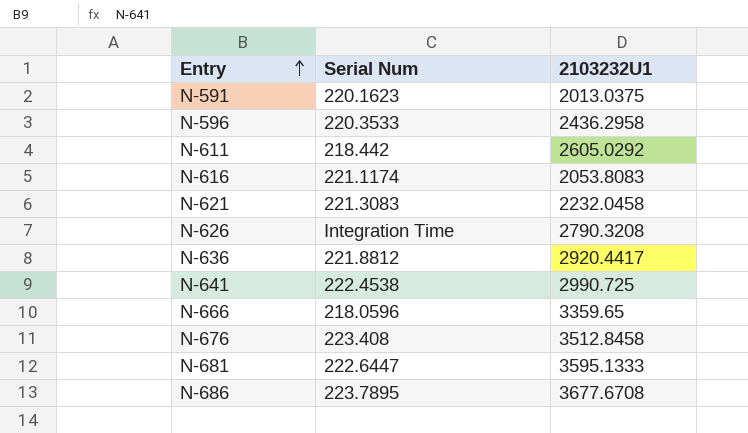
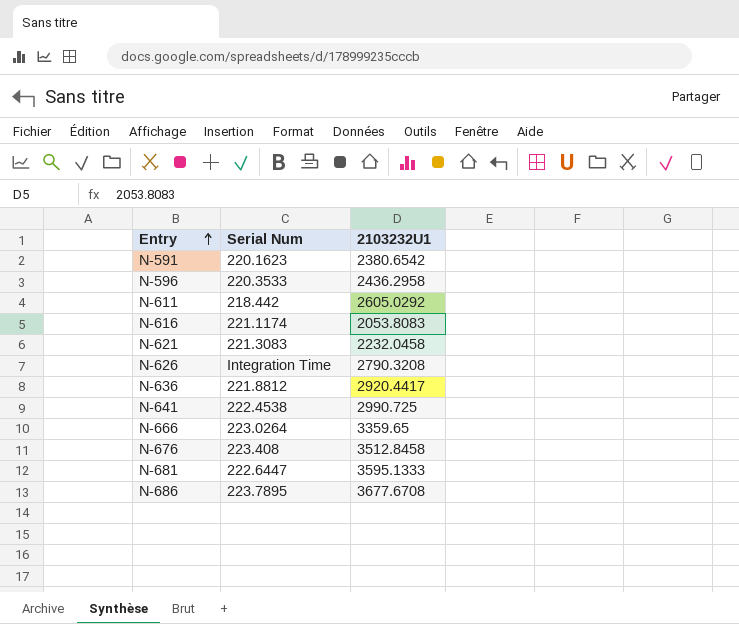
N-591 | 2103232U1: 2013.0375 -> 2380.6542
N-666 | Serial Num: 218.0596 -> 223.0264

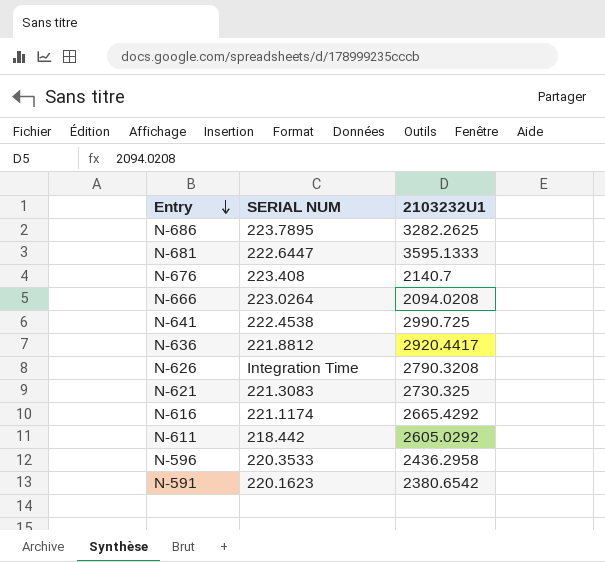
row order: Entry ascending -> Entry descending
column name: Serial Num -> SERIAL NUM
N-686 | 2103232U1: 3677.6708 -> 3282.2625
N-676 | 2103232U1: 3512.8458 -> 2140.7
N-666 | 2103232U1: 3359.65 -> 2094.0208
N-621 | 2103232U1: 2232.0458 -> 2730.325
N-616 | 2103232U1: 2053.8083 -> 2665.4292

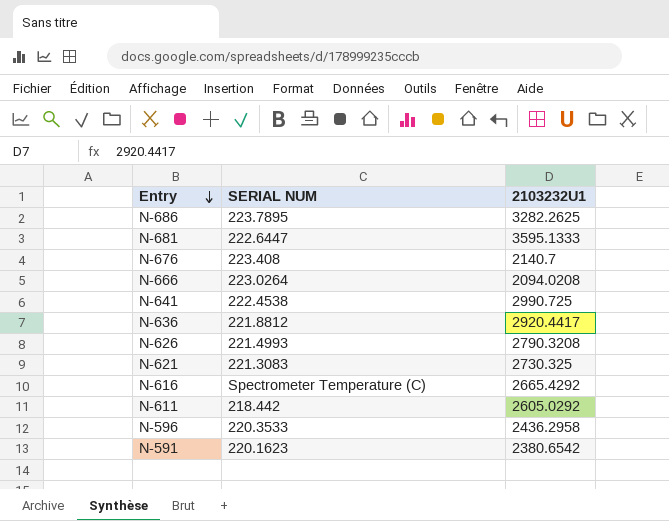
N-626 | SERIAL NUM: Integration Time -> 221.4993
N-616 | SERIAL NUM: 221.1174 -> Spectrometer Temperature (C)

